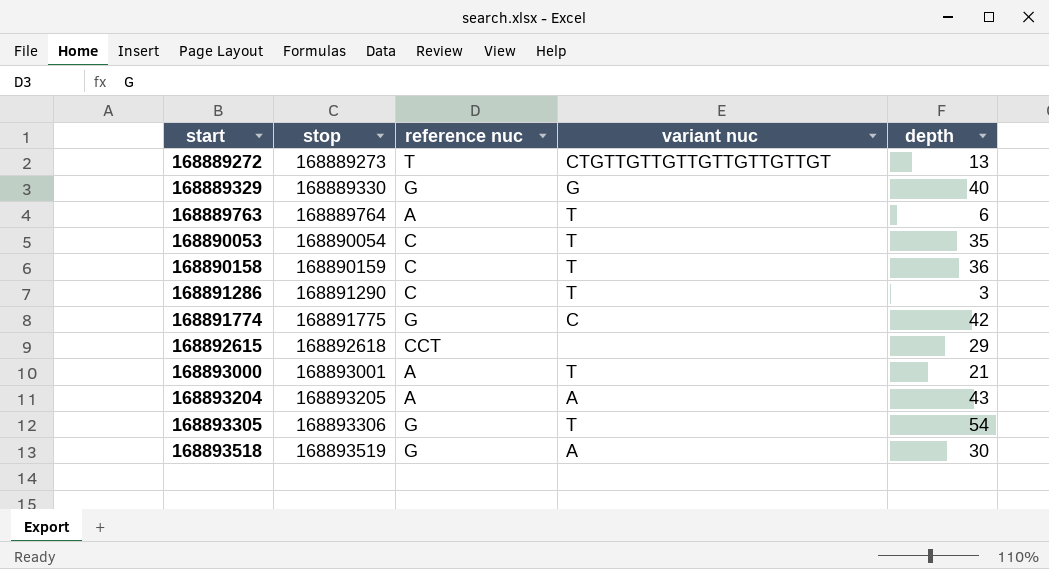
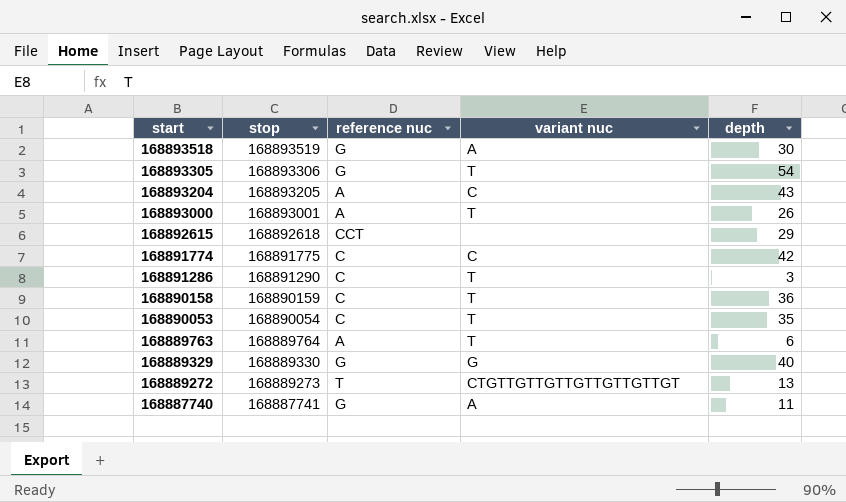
row order: start ascending -> start descending
168893204 | variant nuc: A -> C
168893000 | depth: 21 -> 26
168891774 | reference nuc: G -> C
row 168887740: none -> 168887741 | G | A | 11

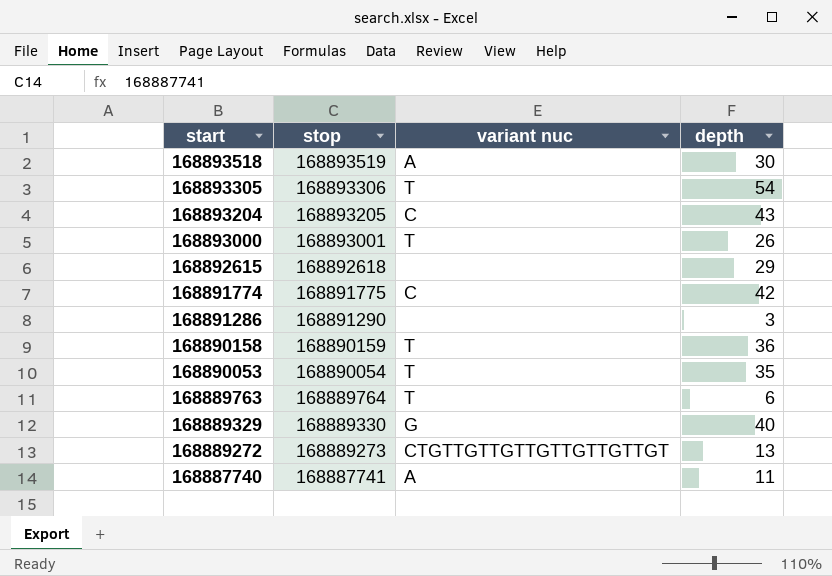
column reference nuc | position: 3 -> none
168891286 | variant nuc: T -> none

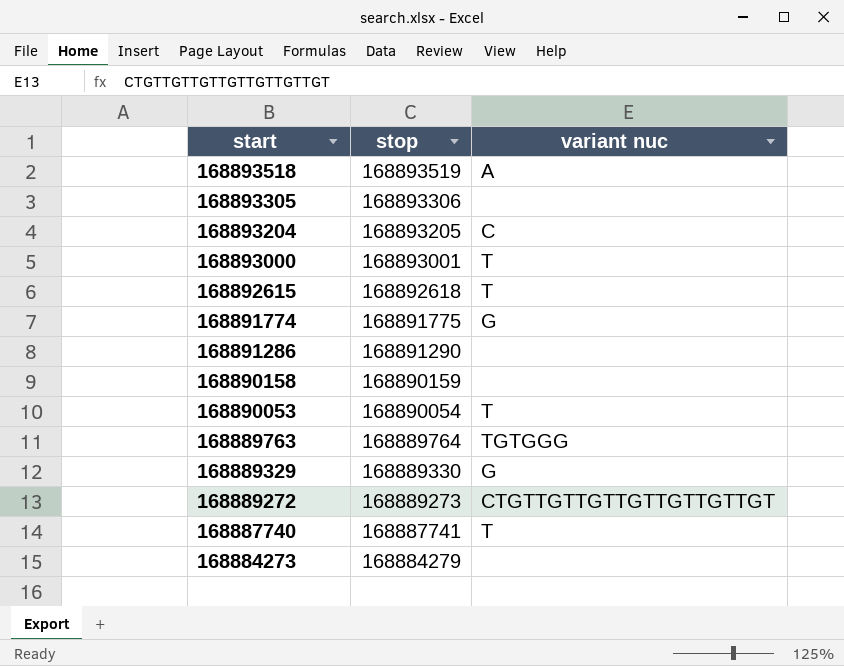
column depth | position: 4 -> none
168893305 | variant nuc: T -> none
168892615 | variant nuc: none -> T
168891774 | variant nuc: C -> G
168890158 | variant nuc: T -> none
168889763 | variant nuc: T -> TGTGGG
168887740 | variant nuc: A -> T
row 168884273: none -> 168884279 | none

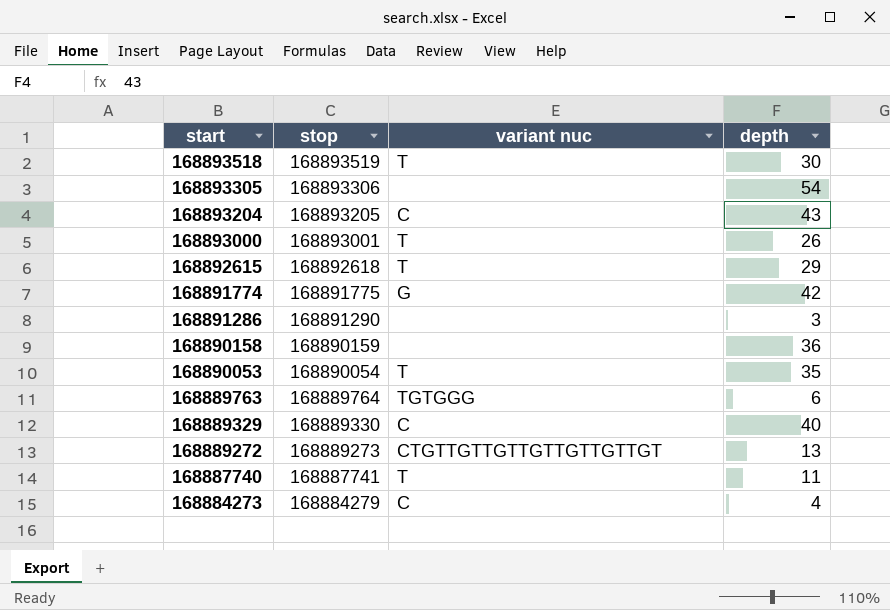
column depth | position: none -> 4
168893518 | variant nuc: A -> T
168889329 | variant nuc: G -> C
168884273 | variant nuc: none -> C

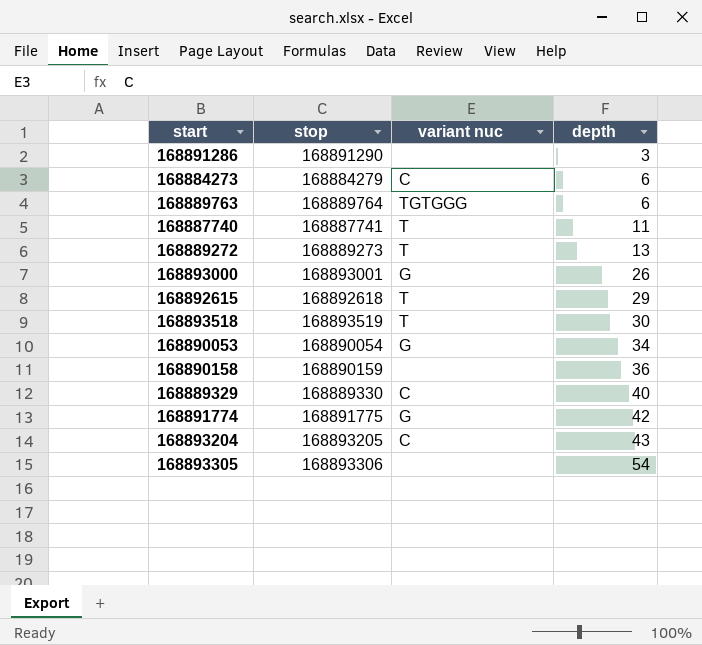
row order: start descending -> depth ascending
168884273 | depth: 4 -> 6
168889272 | variant nuc: CTGTTGTTGTTGTTGTTGTTGT -> T
168893000 | variant nuc: T -> G
168890053 | variant nuc: T -> G
168890053 | depth: 35 -> 34

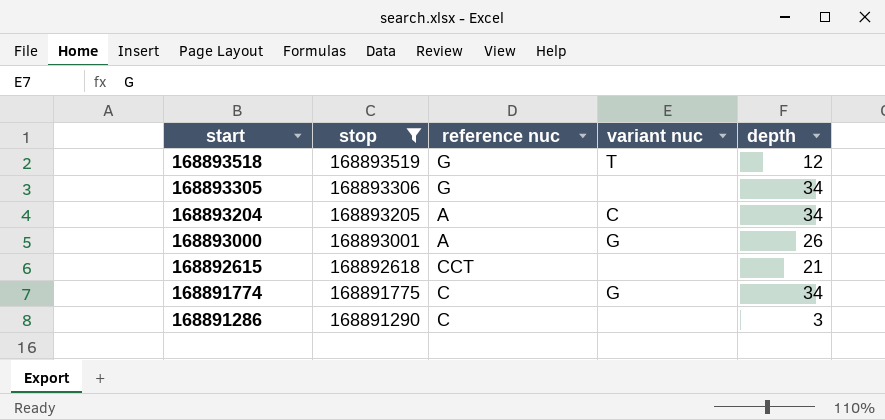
filter: none -> stop >= 168891290
row order: depth ascending -> start descending
column reference nuc | position: none -> 3
168893518 | depth: 30 -> 12
168893305 | depth: 54 -> 34
168893204 | depth: 43 -> 34
168892615 | variant nuc: T -> none
168892615 | depth: 29 -> 21
168891774 | depth: 42 -> 34

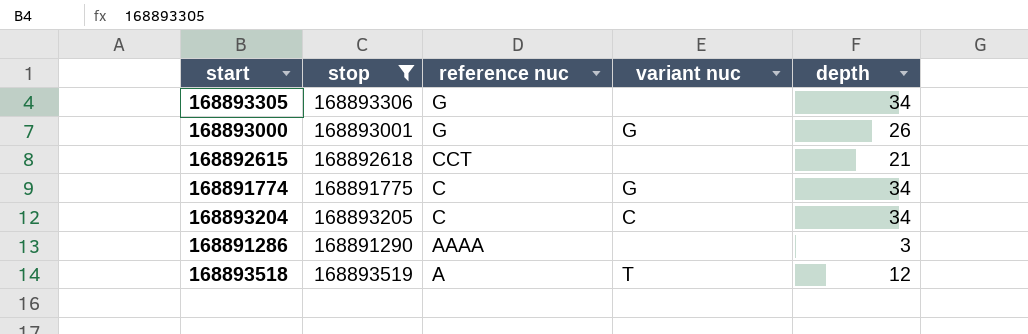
row order: start descending -> reference nuc descending
168893000 | reference nuc: A -> G
168893204 | reference nuc: A -> C
168891286 | reference nuc: C -> AAAA
168893518 | reference nuc: G -> A

